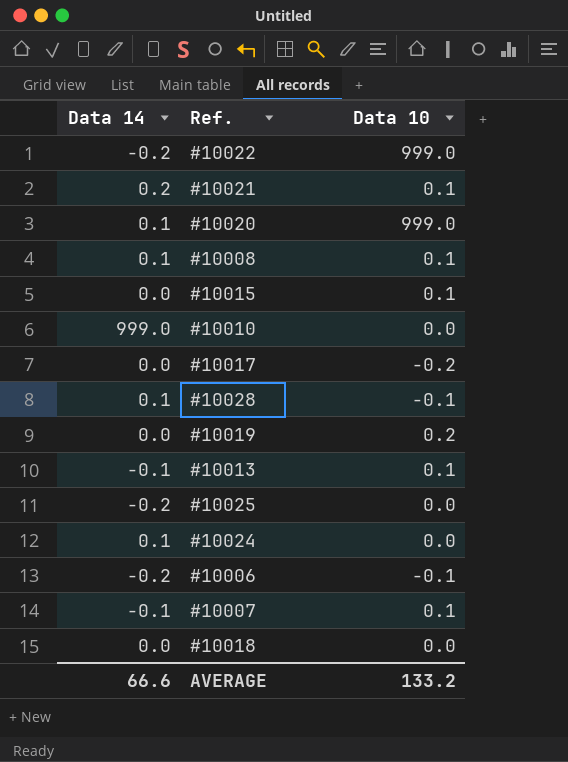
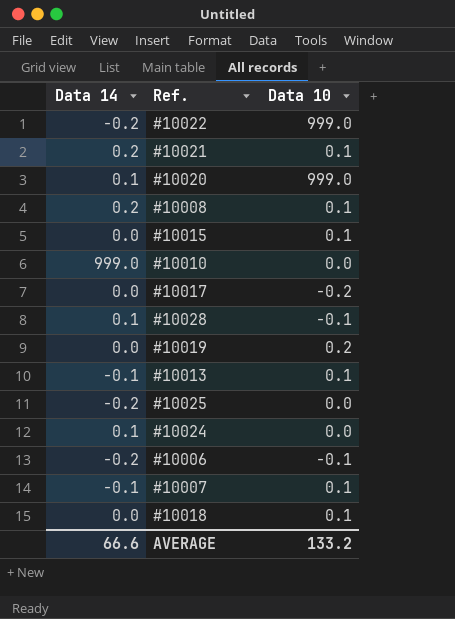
#10008 | Data 14: 0.1 -> 0.2
#10018 | Data 10: 0.0 -> 0.1

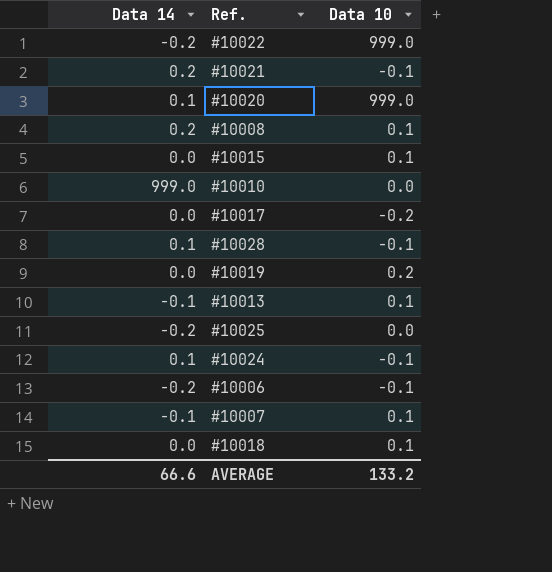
#10021 | Data 10: 0.1 -> -0.1
#10024 | Data 10: 0.0 -> -0.1

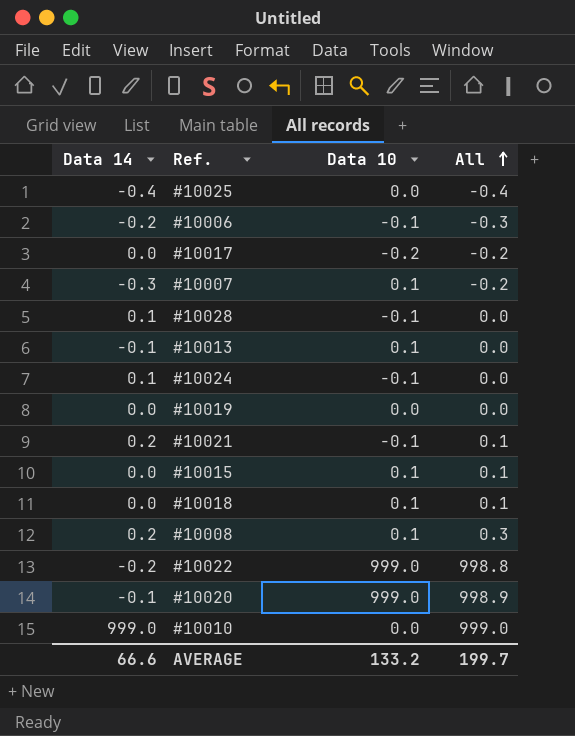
row order: none -> All ascending
column All | formula: none -> [Data 14] + [Data 10]
#10025 | Data 14: -0.2 -> -0.4
#10007 | Data 14: -0.1 -> -0.3
#10019 | Data 10: 0.2 -> 0.0
#10020 | Data 14: 0.1 -> -0.1

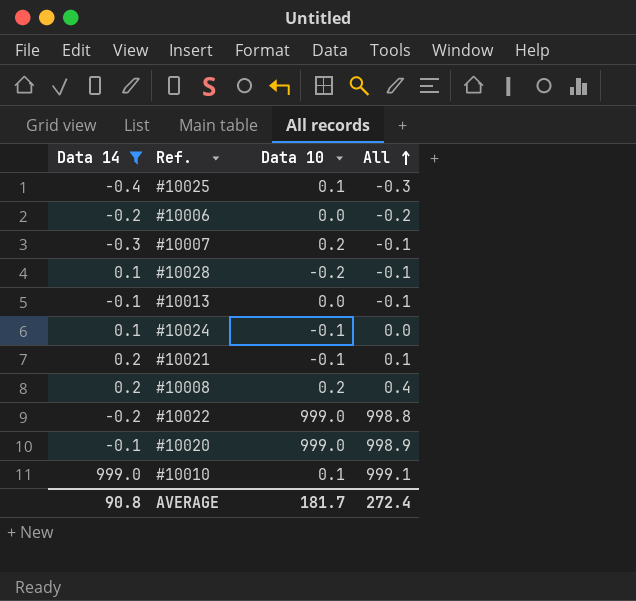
filter: none -> Data 14 != 0.0
#10025 | Data 10: 0.0 -> 0.1
#10025 | All: -0.4 -> -0.3
#10006 | Data 10: -0.1 -> 0.0
#10006 | All: -0.3 -> -0.2
#10007 | Data 10: 0.1 -> 0.2
#10007 | All: -0.2 -> -0.1
#10028 | Data 10: -0.1 -> -0.2
#10028 | All: 0.0 -> -0.1
#10013 | Data 10: 0.1 -> 0.0
#10013 | All: 0.0 -> -0.1
#10008 | Data 10: 0.1 -> 0.2
#10008 | All: 0.3 -> 0.4
#10010 | Data 10: 0.0 -> 0.1
#10010 | All: 999.0 -> 999.1
AVERAGE | Data 14: 66.6 -> 90.8
AVERAGE | Data 10: 133.2 -> 181.7
AVERAGE | All: 199.7 -> 272.4

